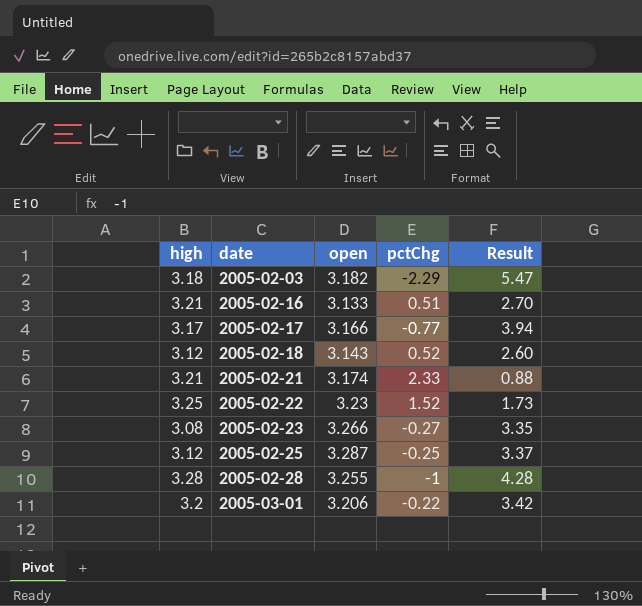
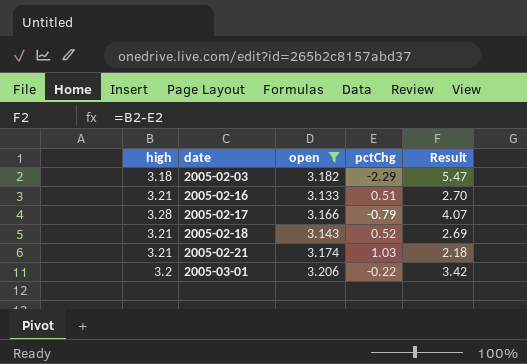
filter: none -> open <= 3.206
2005-02-17 | high: 3.17 -> 3.28
2005-02-17 | pctChg: -0.77 -> -0.79
2005-02-17 | Result: 3.94 -> 4.07
2005-02-18 | high: 3.12 -> 3.21
2005-02-18 | Result: 2.60 -> 2.69
2005-02-21 | pctChg: 2.33 -> 1.03
2005-02-21 | Result: 0.88 -> 2.18

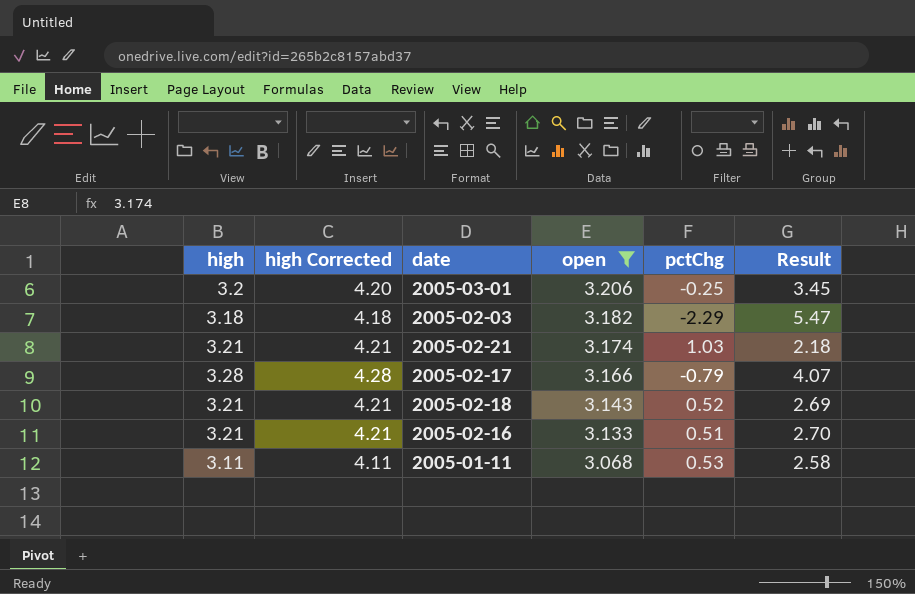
row order: date ascending -> open descending
column high Corrected | formula: none -> [high] + 1
2005-03-01 | pctChg: -0.22 -> -0.25
2005-03-01 | Result: 3.42 -> 3.45
row 2005-01-11: none -> 3.11 | 4.11 | 3.068 | 0.53 | 2.58

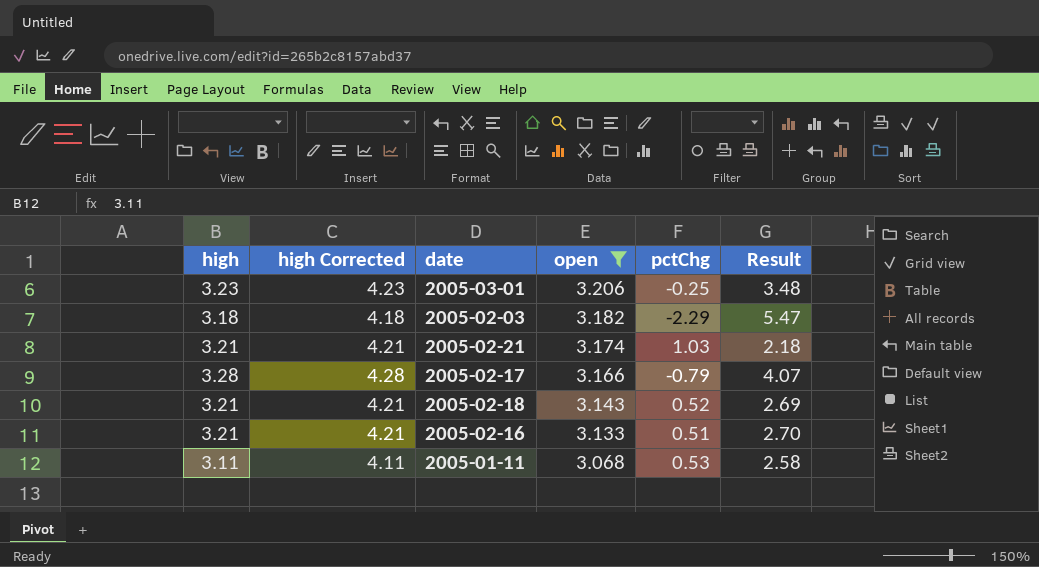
2005-03-01 | high: 3.2 -> 3.23
2005-03-01 | high Corrected: 4.20 -> 4.23
2005-03-01 | Result: 3.45 -> 3.48

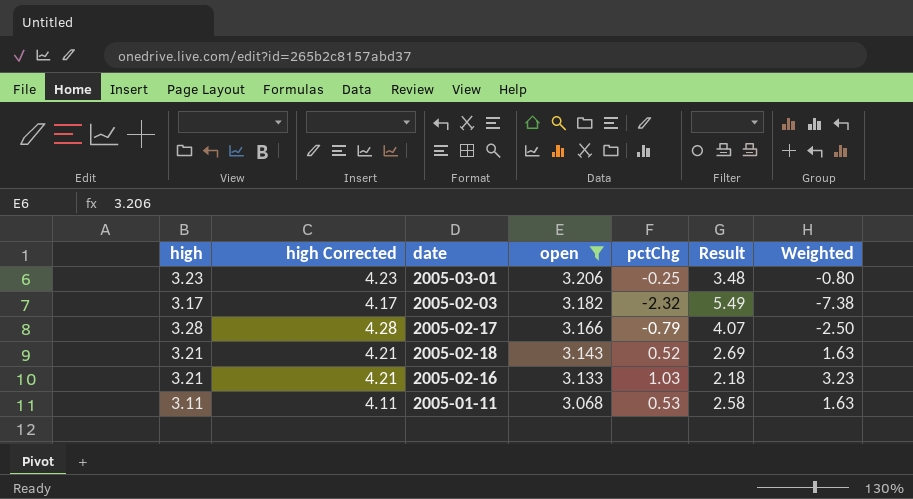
column Weighted | formula: none -> [open] * [pctChg]
row 2005-02-21: 3.21 | 4.21 | 3.174 | 1.03 | 2.18 -> none
2005-02-03 | high: 3.18 -> 3.17
2005-02-03 | high Corrected: 4.18 -> 4.17
2005-02-03 | pctChg: -2.29 -> -2.32
2005-02-03 | Result: 5.47 -> 5.49
2005-02-16 | pctChg: 0.51 -> 1.03
2005-02-16 | Result: 2.70 -> 2.18

